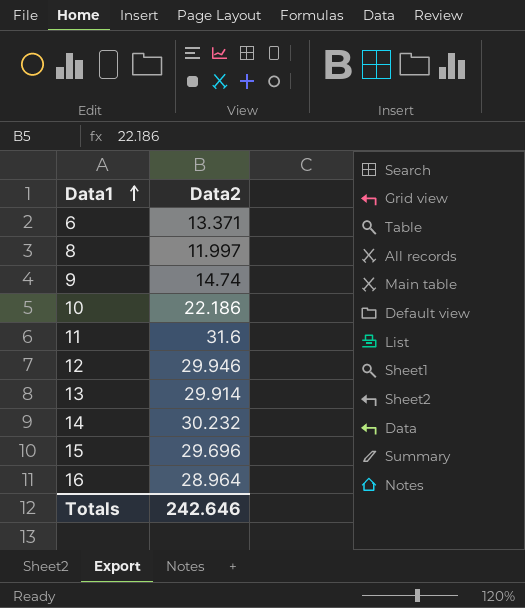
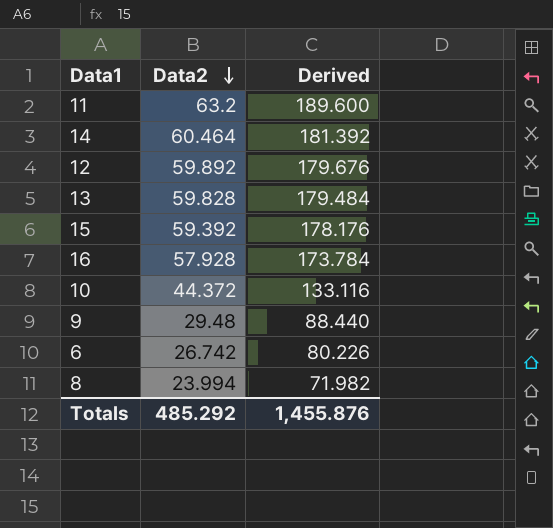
row order: Data1 ascending -> Data2 descending
column Derived | formula: none -> [Data2] * 3
11 | Data2: 31.6 -> 63.2
14 | Data2: 30.232 -> 60.464
12 | Data2: 29.946 -> 59.892
13 | Data2: 29.914 -> 59.828
15 | Data2: 29.696 -> 59.392
16 | Data2: 28.964 -> 57.928
10 | Data2: 22.186 -> 44.372
9 | Data2: 14.74 -> 29.48
6 | Data2: 13.371 -> 26.742
8 | Data2: 11.997 -> 23.994
Totals | Data2: 242.646 -> 485.292

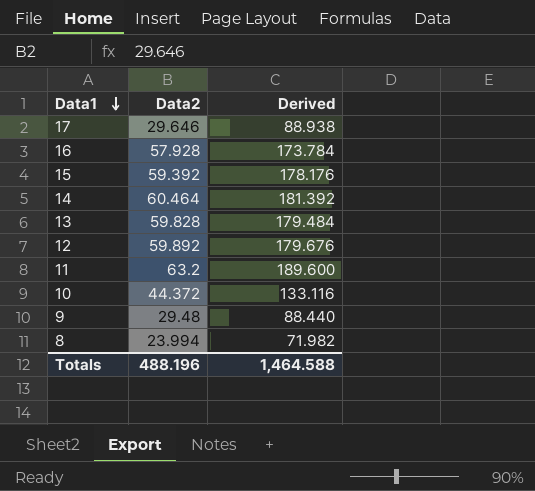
row order: Data2 descending -> Data1 descending
row 6: 26.742 | 80.226 -> none
row 17: none -> 29.646 | 88.938
Totals | Data2: 485.292 -> 488.196
Totals | Derived: 1,455.876 -> 1,464.588

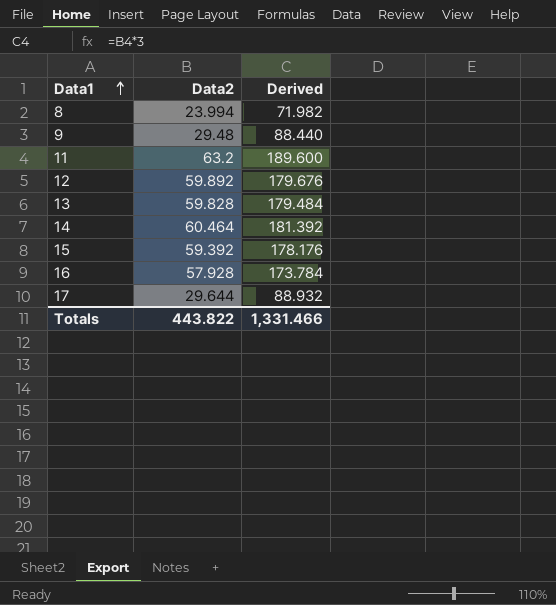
row order: Data1 descending -> Data1 ascending
row 10: 44.372 | 133.116 -> none
17 | Data2: 29.646 -> 29.644
17 | Derived: 88.938 -> 88.932
Totals | Data2: 488.196 -> 443.822
Totals | Derived: 1,464.588 -> 1,331.466

